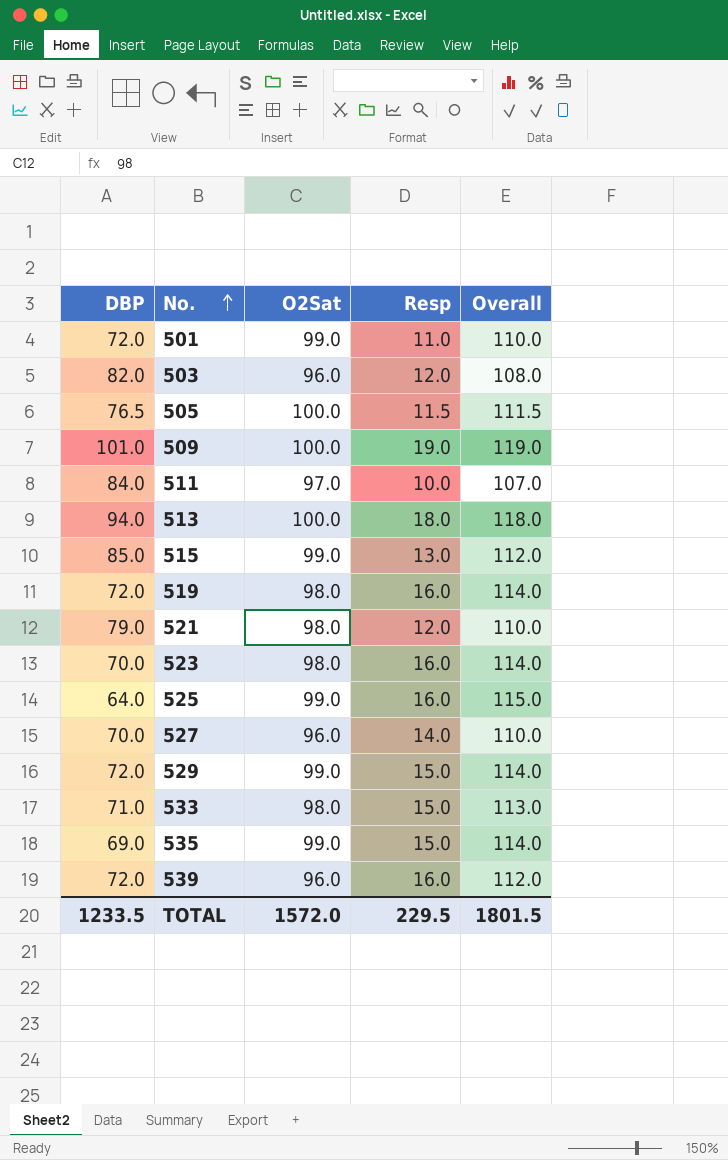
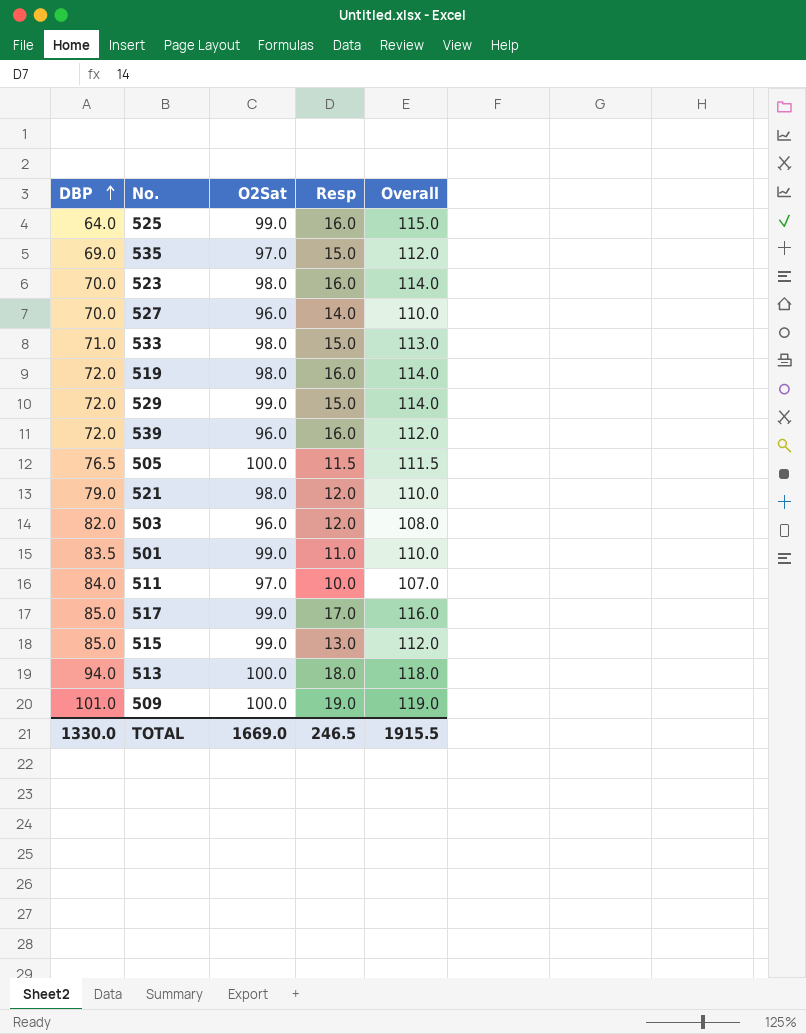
row order: No. ascending -> DBP ascending
535 | O2Sat: 99.0 -> 97.0
535 | Overall: 114.0 -> 112.0
501 | DBP: 72.0 -> 83.5
row 517: none -> 85.0 | 99.0 | 17.0 | 116.0
TOTAL | DBP: 1233.5 -> 1330.0
TOTAL | O2Sat: 1572.0 -> 1669.0
TOTAL | Resp: 229.5 -> 246.5
TOTAL | Overall: 1801.5 -> 1915.5

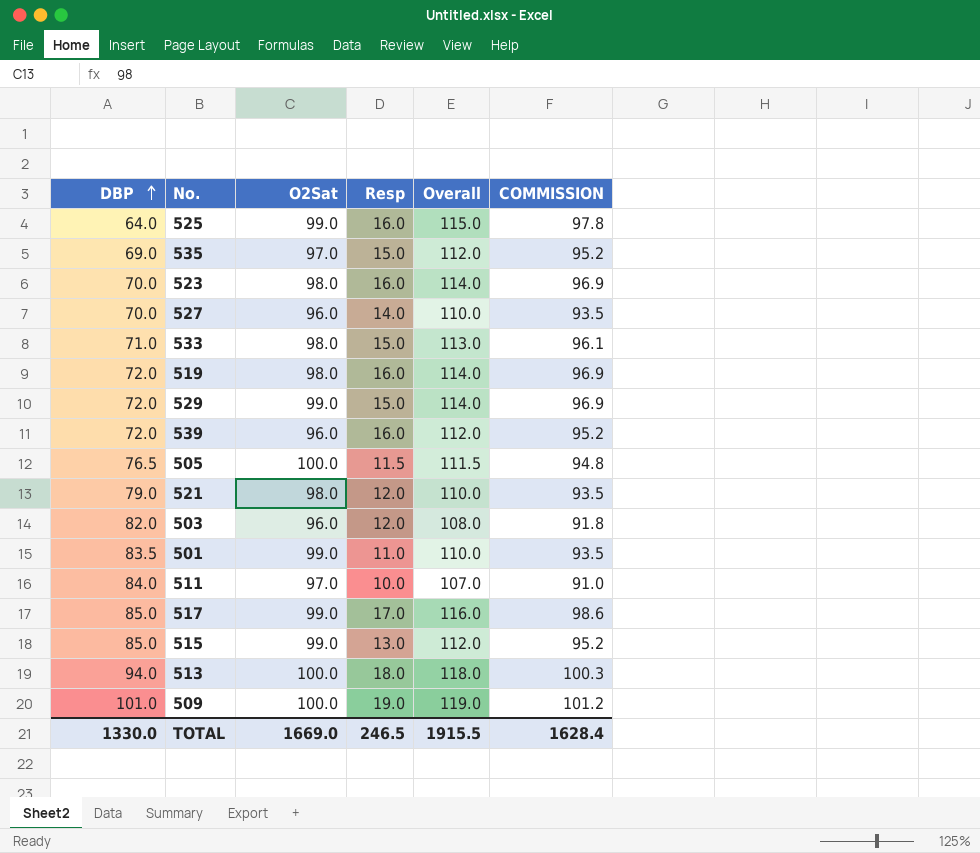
column COMMISSION | formula: none -> [Overall] * 0.85

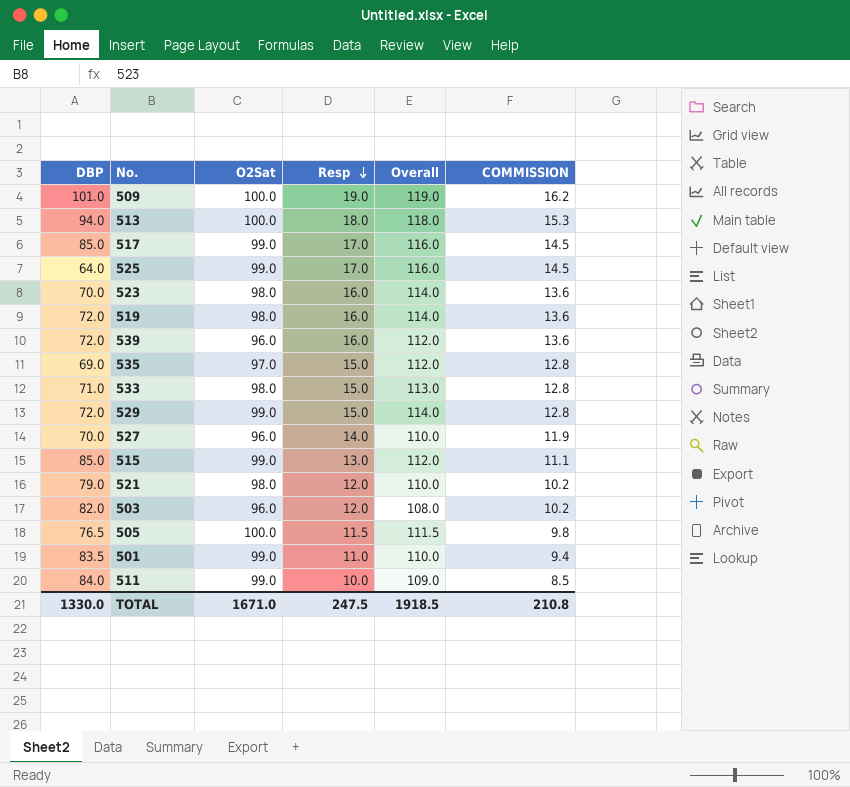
row order: DBP ascending -> Resp descending
column COMMISSION | formula: [Overall] * 0.85 -> [Resp] * 0.85
525 | Resp: 16.0 -> 17.0
525 | Overall: 115.0 -> 116.0
511 | O2Sat: 97.0 -> 99.0
511 | Overall: 107.0 -> 109.0
TOTAL | O2Sat: 1669.0 -> 1671.0
TOTAL | Resp: 246.5 -> 247.5
TOTAL | Overall: 1915.5 -> 1918.5
TOTAL | COMMISSION: 1628.4 -> 210.8

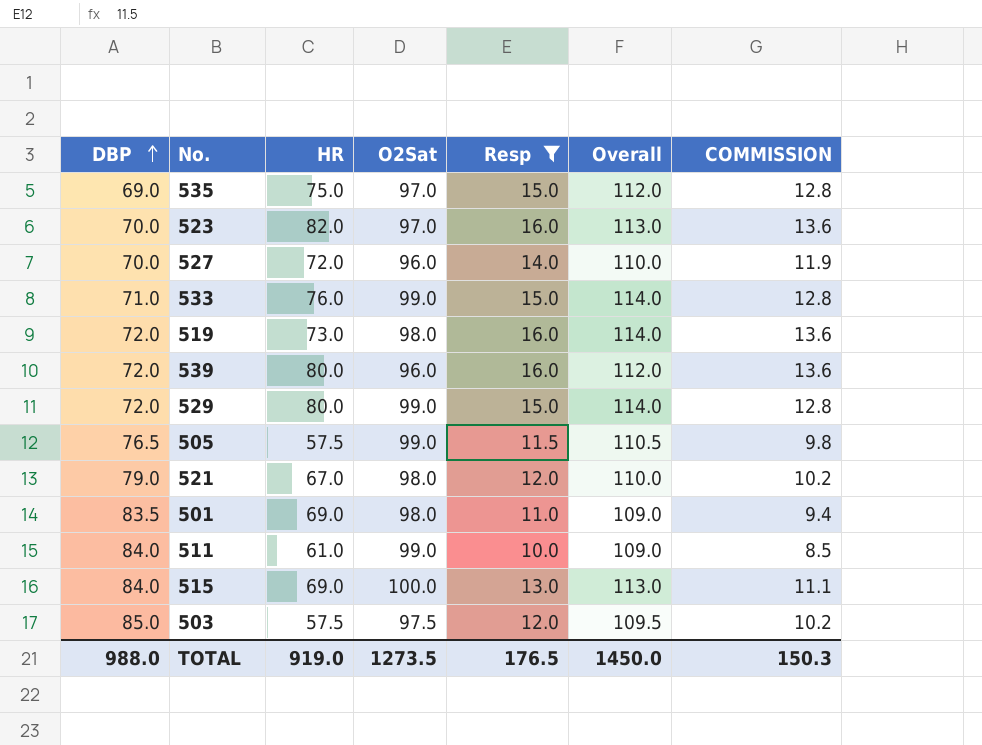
filter: none -> Resp <= 16.0
row order: Resp descending -> DBP ascending
column HR | position: none -> 3
523 | O2Sat: 98.0 -> 97.0
523 | Overall: 114.0 -> 113.0
533 | O2Sat: 98.0 -> 99.0
533 | Overall: 113.0 -> 114.0
505 | O2Sat: 100.0 -> 99.0
505 | Overall: 111.5 -> 110.5
501 | O2Sat: 99.0 -> 98.0
501 | Overall: 110.0 -> 109.0
515 | DBP: 85.0 -> 84.0
515 | O2Sat: 99.0 -> 100.0
515 | Overall: 112.0 -> 113.0
503 | DBP: 82.0 -> 85.0
503 | O2Sat: 96.0 -> 97.5
503 | Overall: 108.0 -> 109.5
TOTAL | DBP: 1330.0 -> 988.0
TOTAL | O2Sat: 1671.0 -> 1273.5
TOTAL | Resp: 247.5 -> 176.5
TOTAL | Overall: 1918.5 -> 1450.0
TOTAL | COMMISSION: 210.8 -> 150.3

